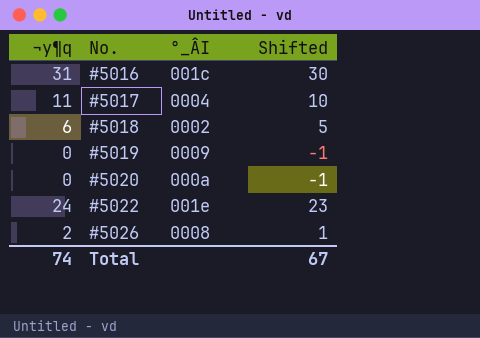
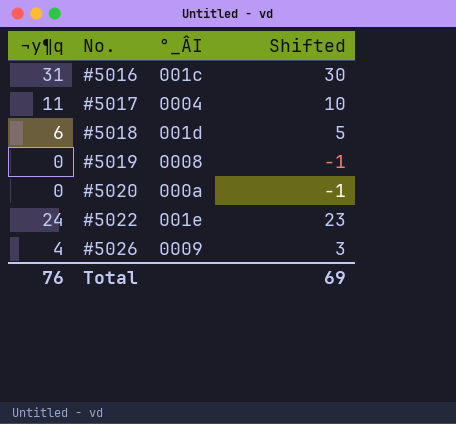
#5018 | °_ÂI: 0002 -> 001d
#5019 | °_ÂI: 0009 -> 0008
#5026 | ¬y¶q: 2 -> 4
#5026 | °_ÂI: 0008 -> 0009
#5026 | Shifted: 1 -> 3
Total | ¬y¶q: 74 -> 76
Total | Shifted: 67 -> 69

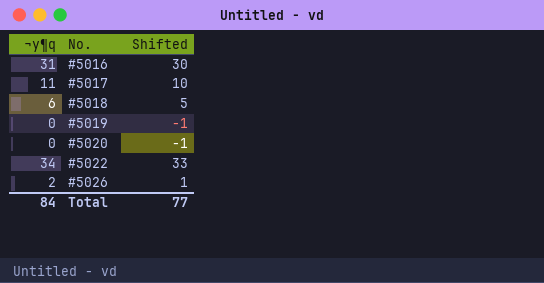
column °_ÂI | position: 3 -> none
#5022 | ¬y¶q: 24 -> 34
#5022 | Shifted: 23 -> 33
#5026 | ¬y¶q: 4 -> 2
#5026 | Shifted: 3 -> 1
Total | ¬y¶q: 76 -> 84
Total | Shifted: 69 -> 77

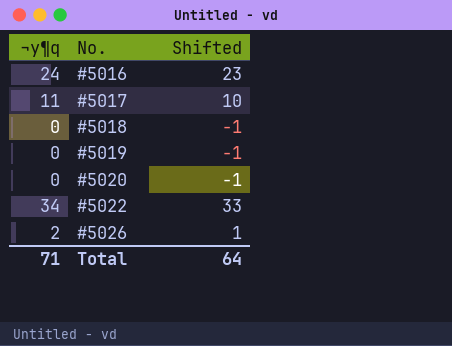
#5016 | ¬y¶q: 31 -> 24
#5016 | Shifted: 30 -> 23
#5018 | ¬y¶q: 6 -> 0
#5018 | Shifted: 5 -> -1
Total | ¬y¶q: 84 -> 71
Total | Shifted: 77 -> 64

